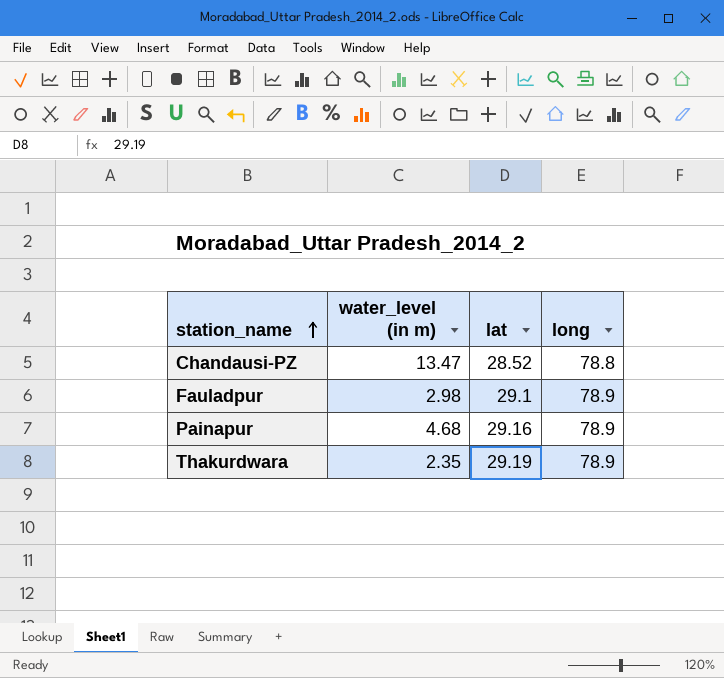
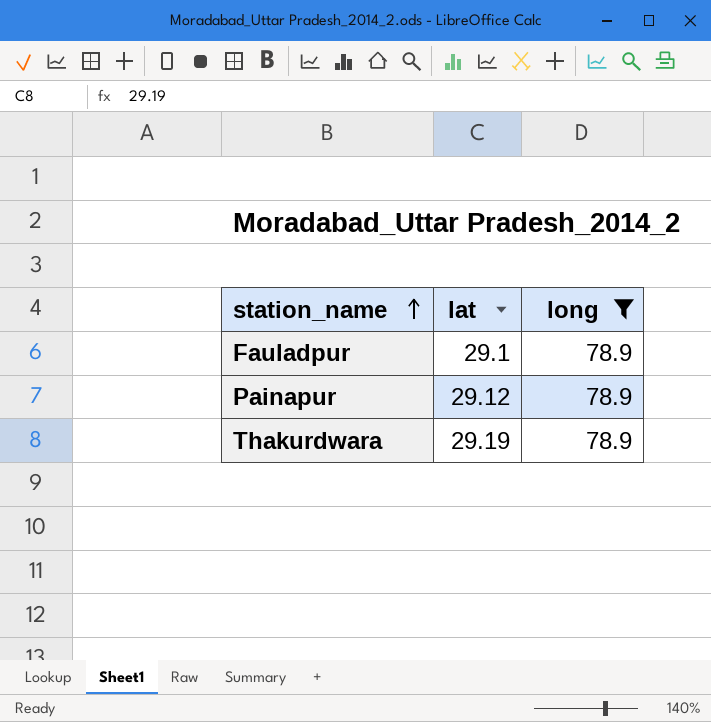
filter: none -> long = 78.9
column water_level (in m) | position: 2 -> none
Painapur | lat: 29.16 -> 29.12

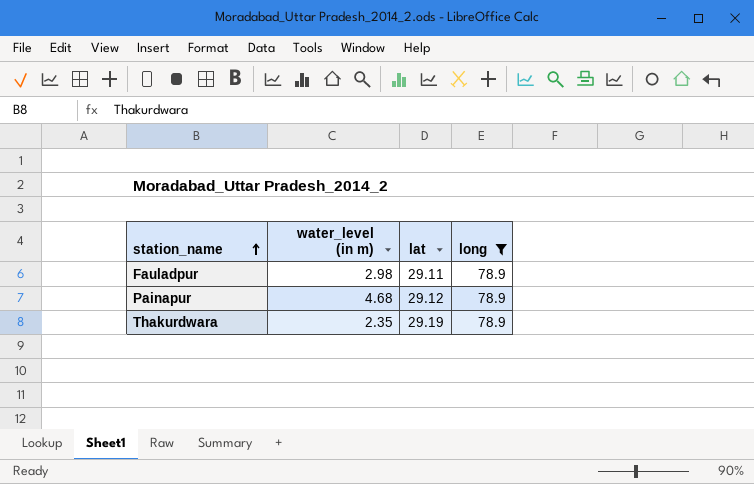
column water_level (in m) | position: none -> 2
Fauladpur | lat: 29.1 -> 29.11

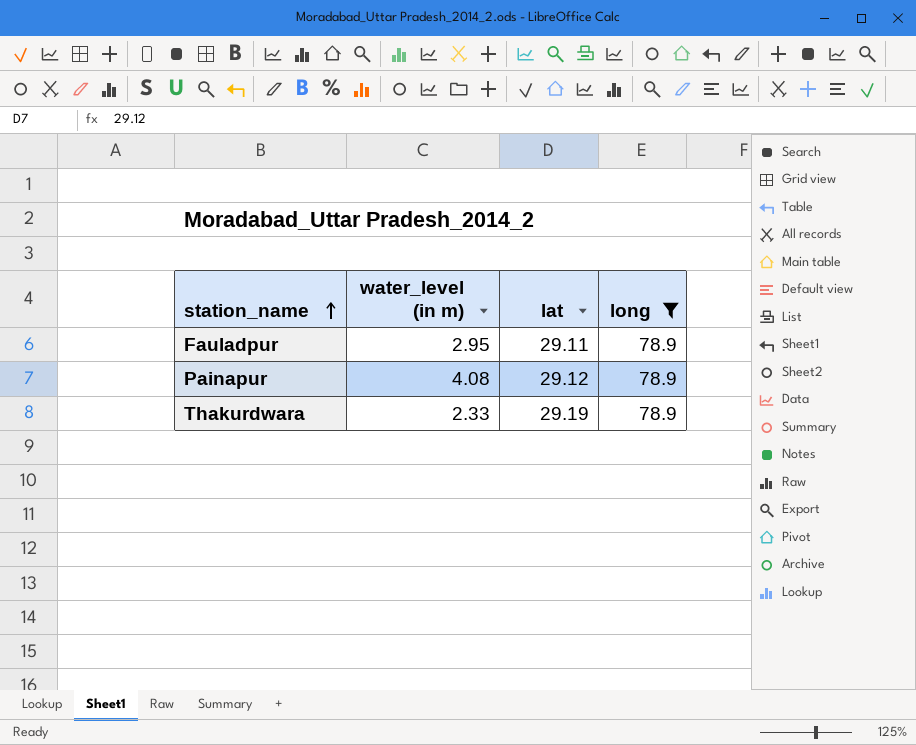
Fauladpur | water_level (in m): 2.98 -> 2.95
Painapur | water_level (in m): 4.68 -> 4.08
Thakurdwara | water_level (in m): 2.35 -> 2.33

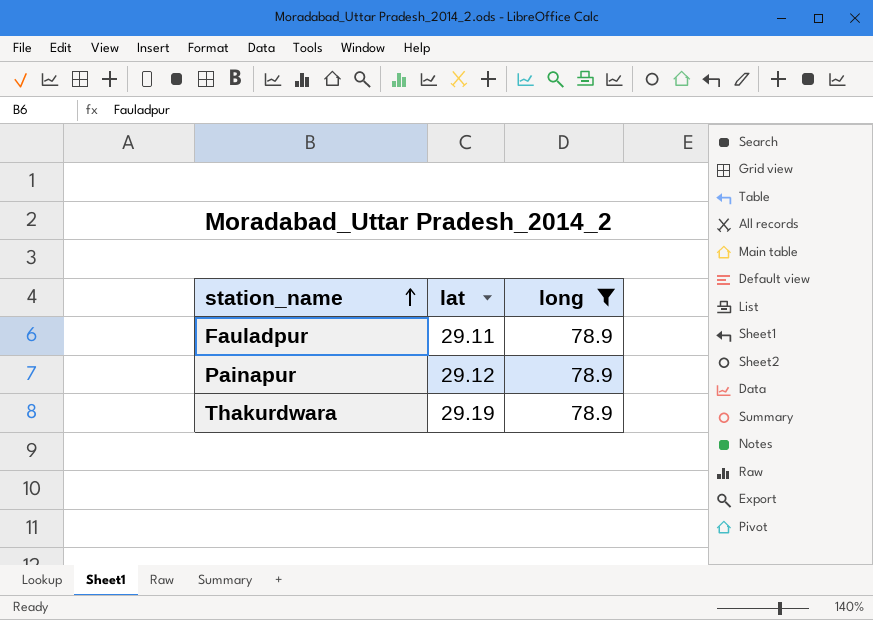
column water_level (in m) | position: 2 -> none

